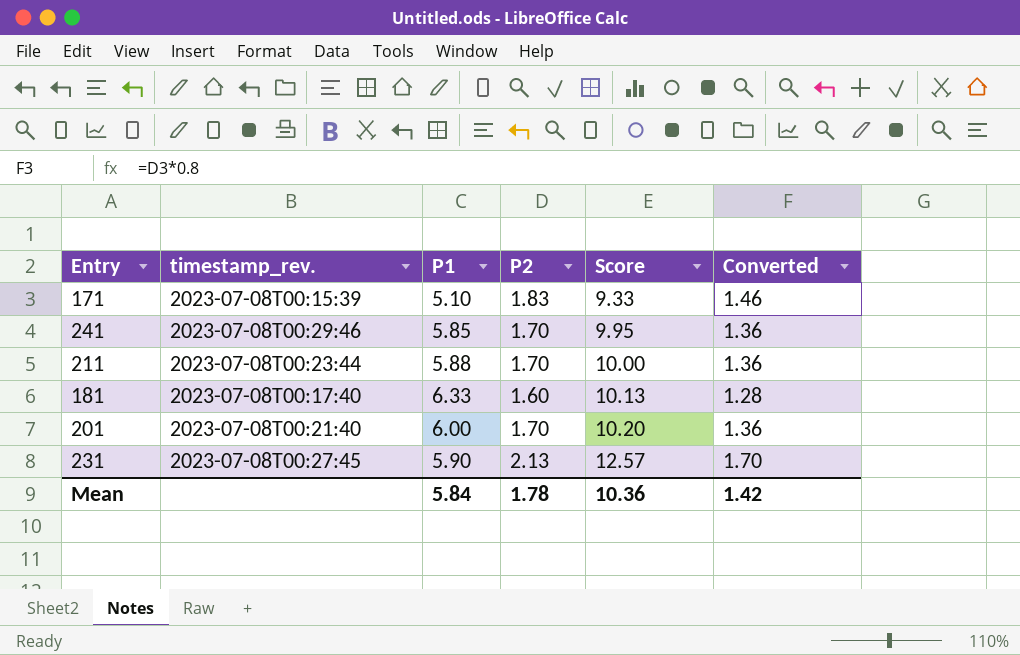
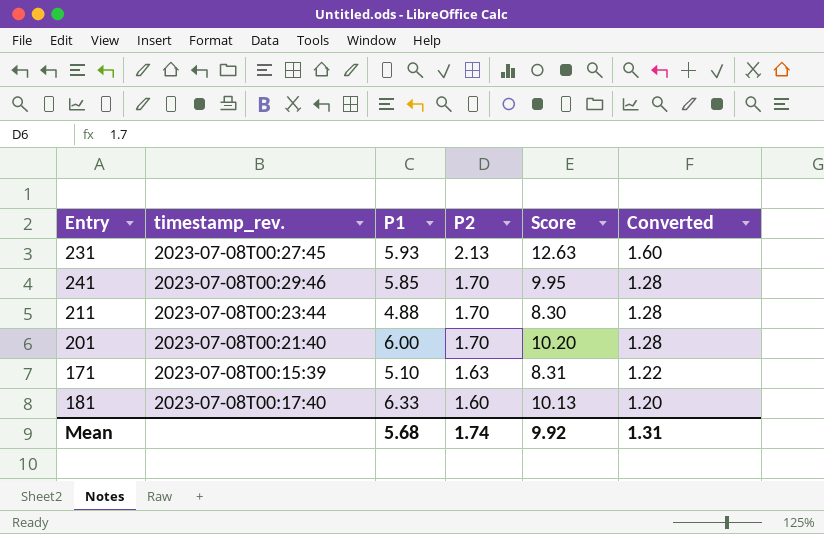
row order: Score ascending -> P2 descending
column Converted | formula: [P2] * 0.8 -> [P2] * 0.75
231 | P1: 5.90 -> 5.93
231 | Score: 12.57 -> 12.63
211 | P1: 5.88 -> 4.88
211 | Score: 10.00 -> 8.30
171 | P2: 1.83 -> 1.63
171 | Score: 9.33 -> 8.31
Mean | P1: 5.84 -> 5.68
Mean | P2: 1.78 -> 1.74
Mean | Score: 10.36 -> 9.92
Mean | Converted: 1.42 -> 1.31

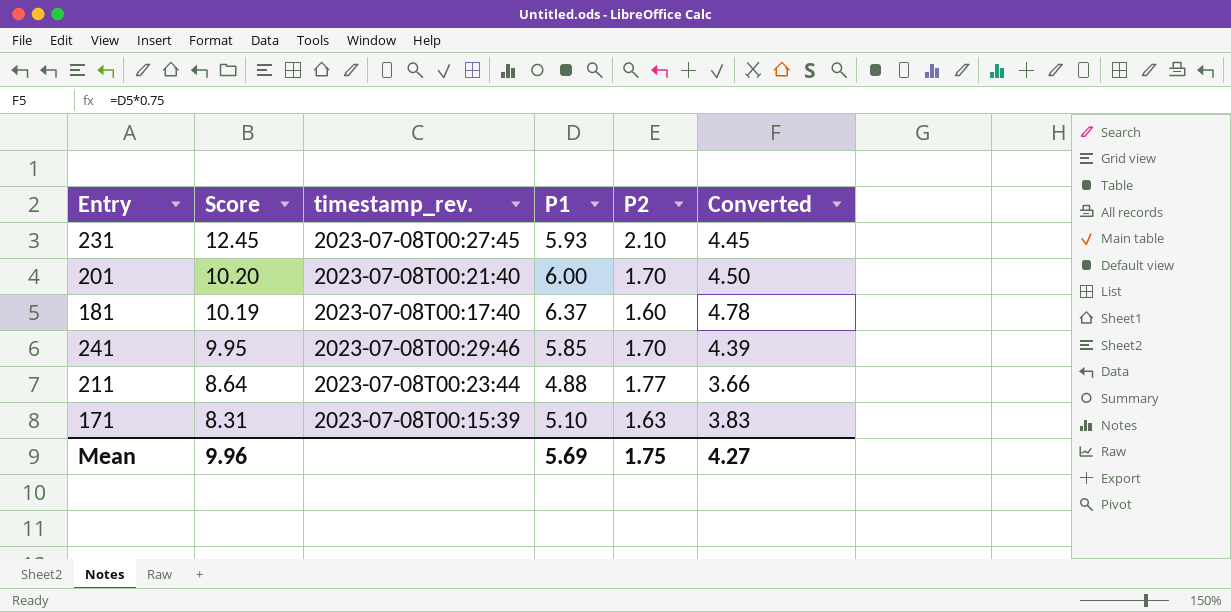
row order: P2 descending -> Score descending
column Score | position: 5 -> 2
column Converted | formula: [P2] * 0.75 -> [P1] * 0.75
231 | Score: 12.63 -> 12.45
231 | P2: 2.13 -> 2.10
181 | Score: 10.13 -> 10.19
181 | P1: 6.33 -> 6.37
211 | Score: 8.30 -> 8.64
211 | P2: 1.70 -> 1.77
Mean | Score: 9.92 -> 9.96
Mean | P1: 5.68 -> 5.69
Mean | P2: 1.74 -> 1.75
Mean | Converted: 1.31 -> 4.27

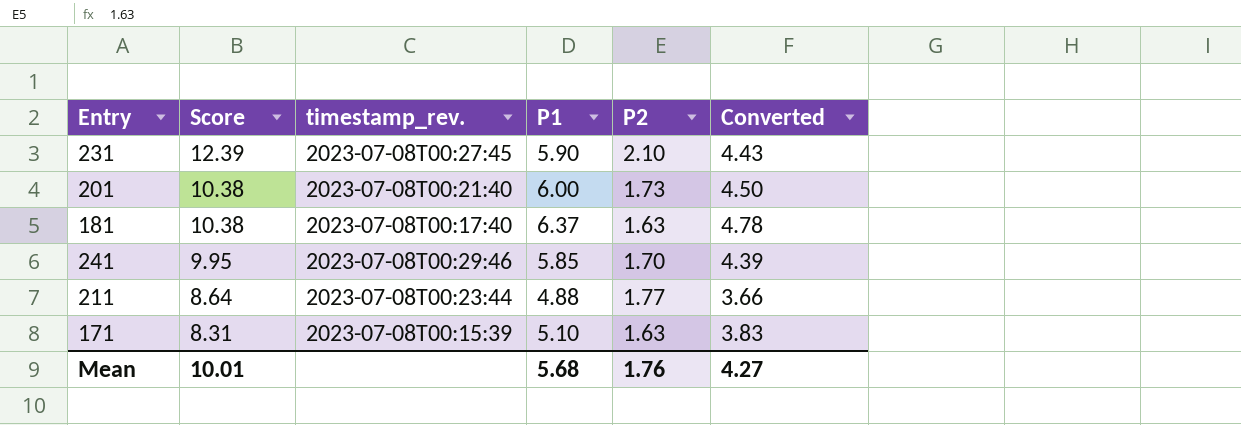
231 | Score: 12.45 -> 12.39
231 | P1: 5.93 -> 5.90
231 | Converted: 4.45 -> 4.43
201 | Score: 10.20 -> 10.38
201 | P2: 1.70 -> 1.73
181 | Score: 10.19 -> 10.38
181 | P2: 1.60 -> 1.63
Mean | Score: 9.96 -> 10.01
Mean | P1: 5.69 -> 5.68
Mean | P2: 1.75 -> 1.76

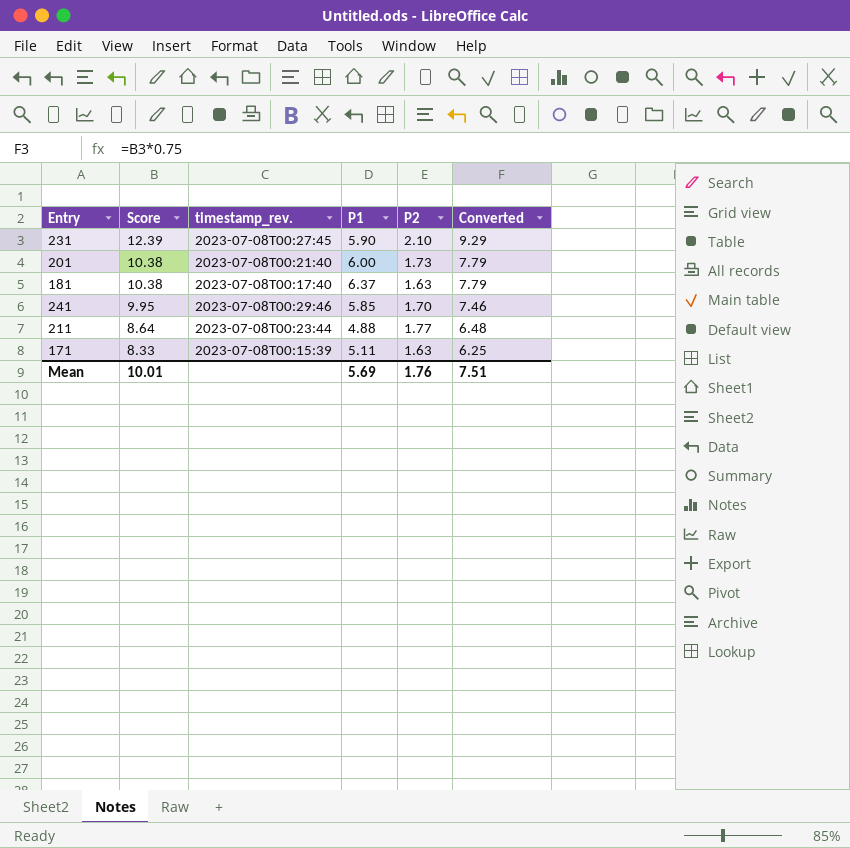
column Converted | formula: [P1] * 0.75 -> [Score] * 0.75
171 | Score: 8.31 -> 8.33
171 | P1: 5.10 -> 5.11
Mean | P1: 5.68 -> 5.69
Mean | Converted: 4.27 -> 7.51

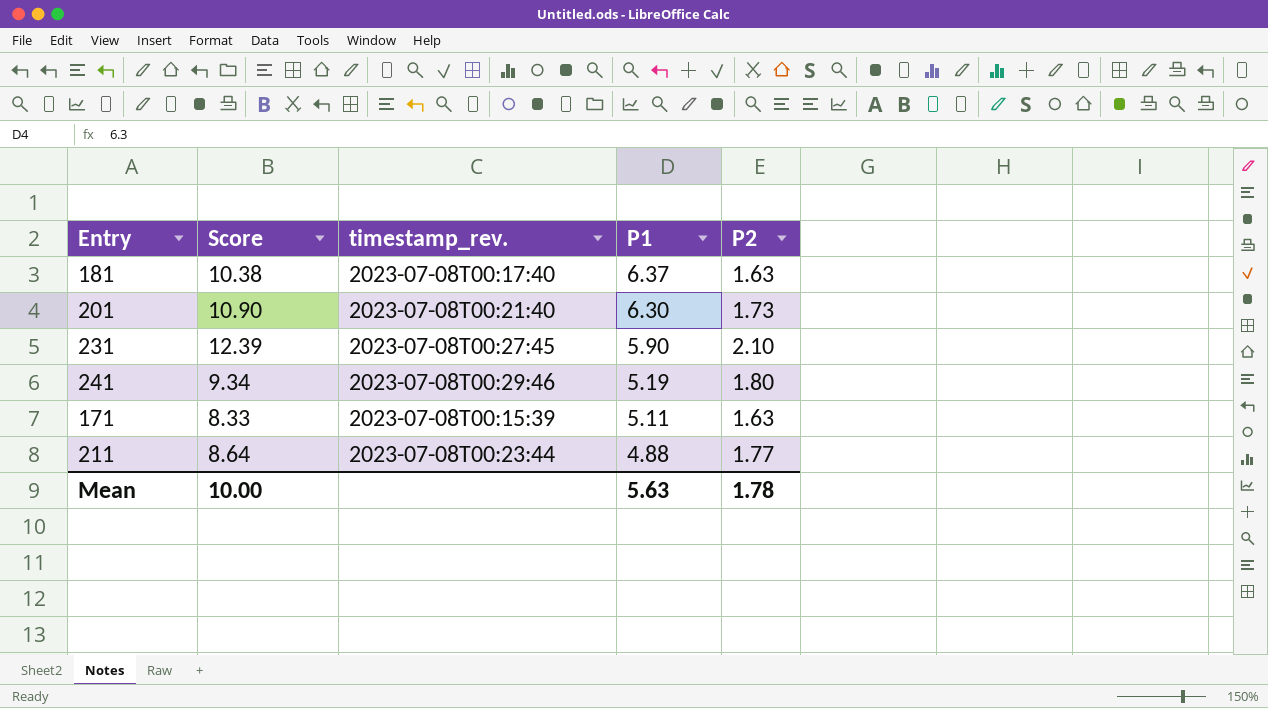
row order: Score descending -> P1 descending
column Converted | formula: [Score] * 0.75 -> none
201 | Score: 10.38 -> 10.90
201 | P1: 6.00 -> 6.30
241 | Score: 9.95 -> 9.34
241 | P1: 5.85 -> 5.19
241 | P2: 1.70 -> 1.80
Mean | Score: 10.01 -> 10.00
Mean | P1: 5.69 -> 5.63
Mean | P2: 1.76 -> 1.78

